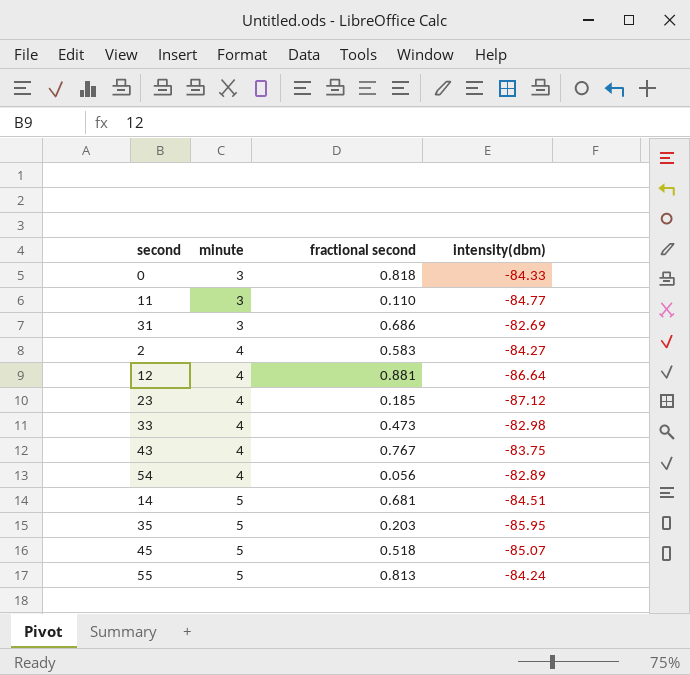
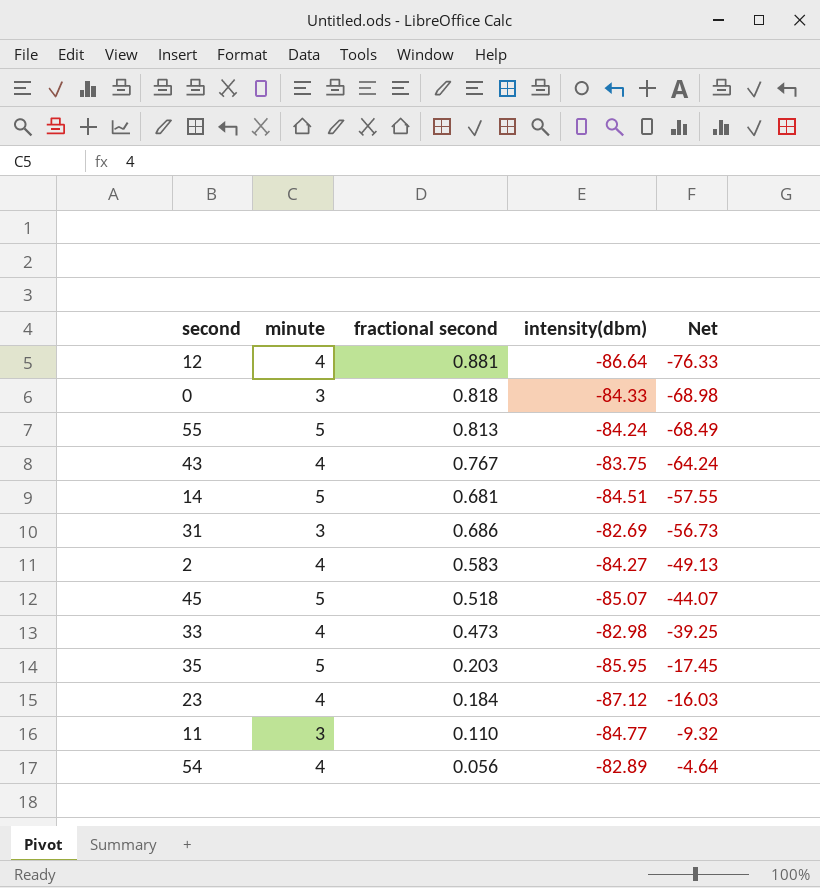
row order: minute ascending -> Net ascending
column Net | formula: none -> [fractional second] * [intensity(dbm)]
23 | fractional second: 0.185 -> 0.184

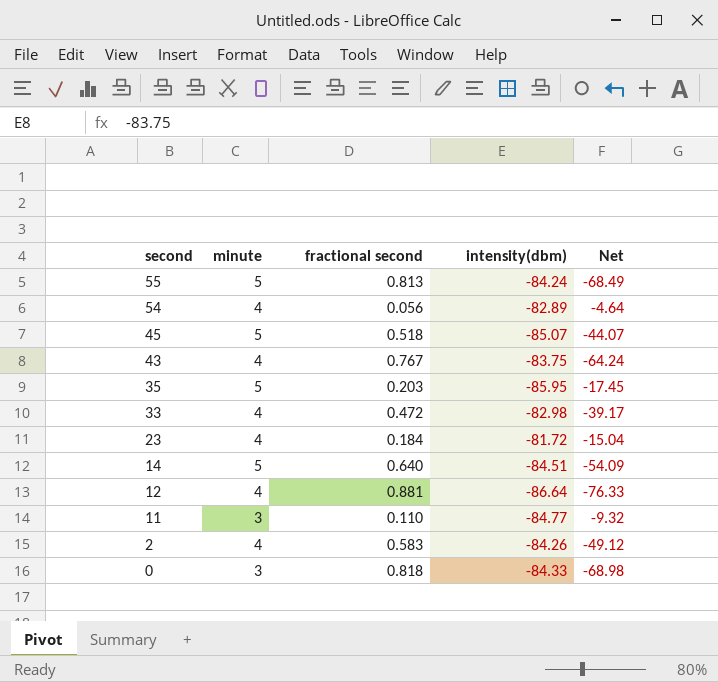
row order: Net ascending -> second descending
row 31: 3 | 0.686 | -82.69 | -56.73 -> none
33 | fractional second: 0.473 -> 0.472
33 | Net: -39.25 -> -39.17
23 | intensity(dbm): -87.12 -> -81.72
23 | Net: -16.03 -> -15.04
14 | fractional second: 0.681 -> 0.640
14 | Net: -57.55 -> -54.09
2 | intensity(dbm): -84.27 -> -84.26
2 | Net: -49.13 -> -49.12

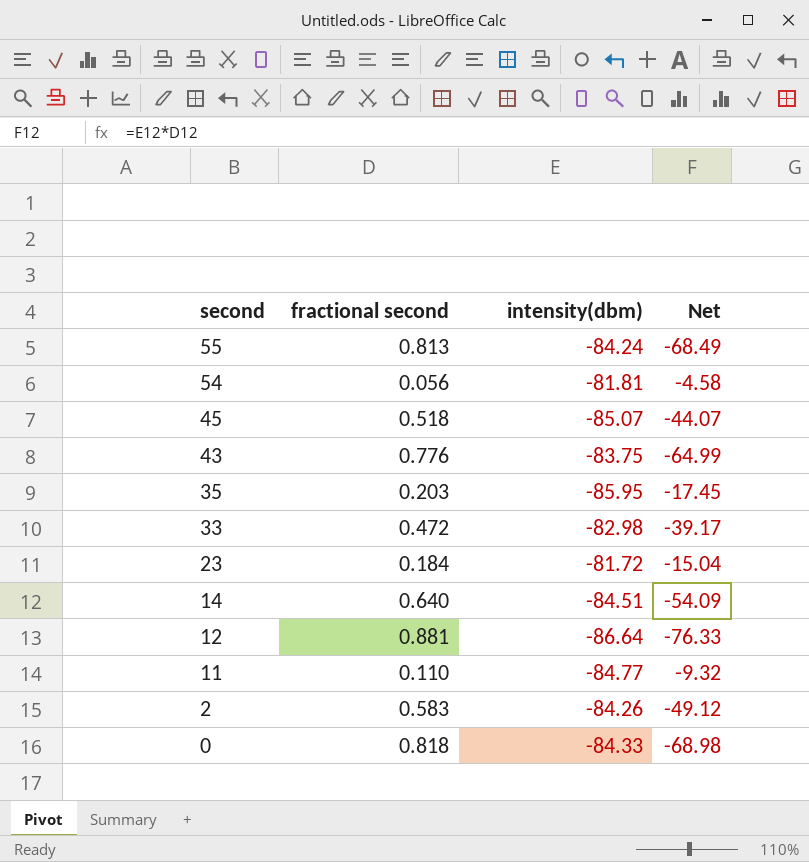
column minute | position: 2 -> none
54 | intensity(dbm): -82.89 -> -81.81
54 | Net: -4.64 -> -4.58
43 | fractional second: 0.767 -> 0.776
43 | Net: -64.24 -> -64.99

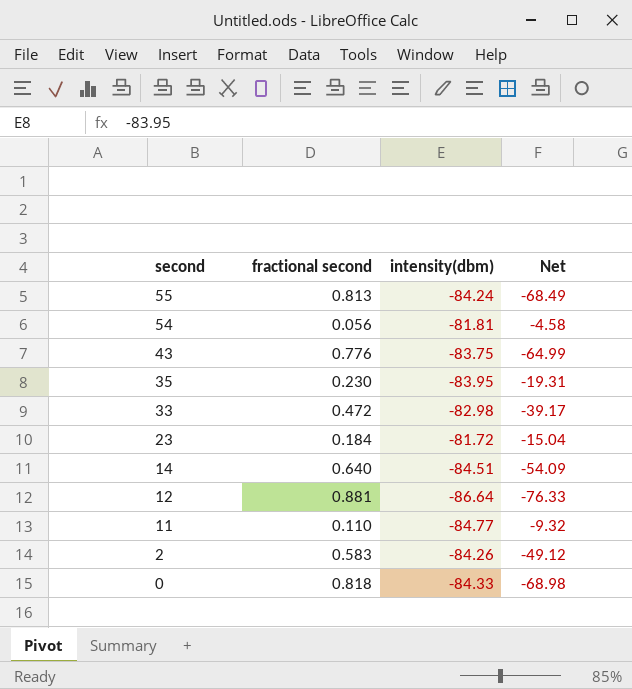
row 45: 0.518 | -85.07 | -44.07 -> none
35 | fractional second: 0.203 -> 0.230
35 | intensity(dbm): -85.95 -> -83.95
35 | Net: -17.45 -> -19.31

